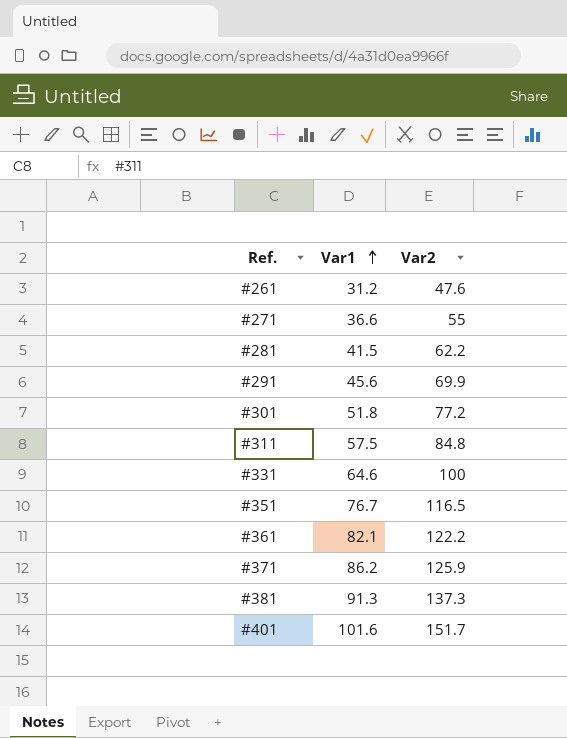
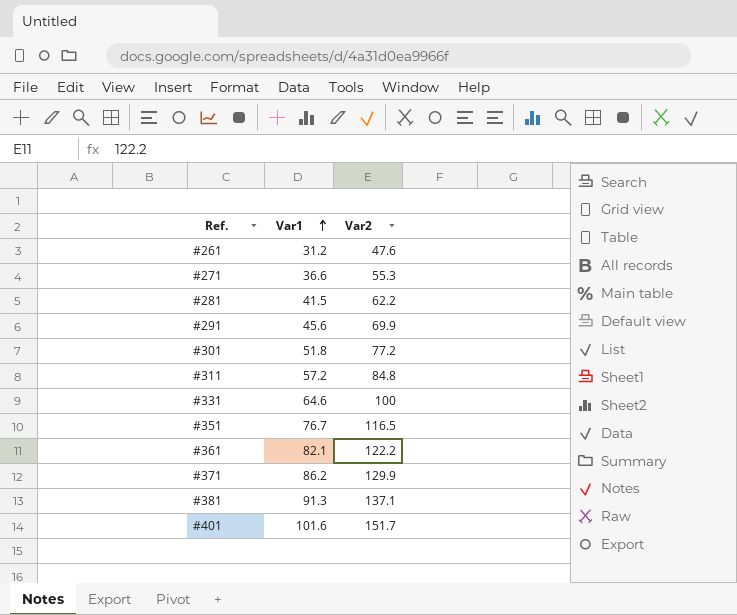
#271 | Var2: 55 -> 55.3
#311 | Var1: 57.5 -> 57.2
#371 | Var2: 125.9 -> 129.9
#381 | Var2: 137.3 -> 137.1

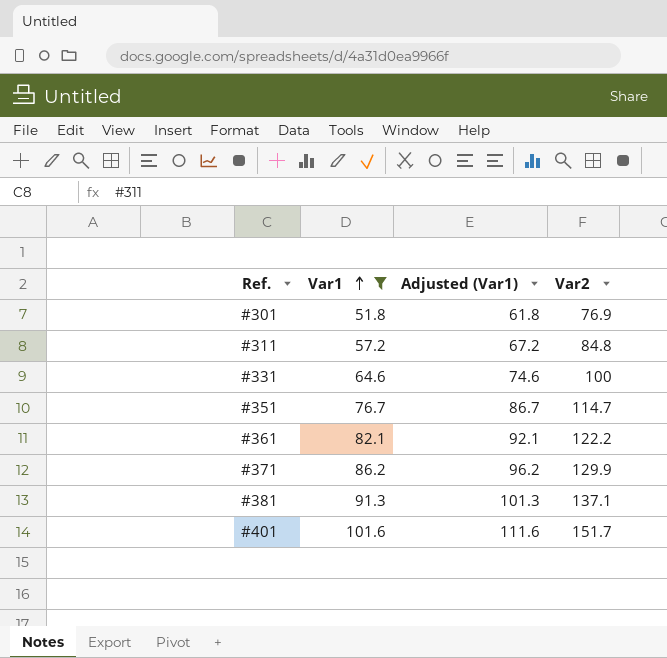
filter: none -> Var1 >= 51.8
column Adjusted (Var1) | formula: none -> [Var1] + 10
#301 | Var2: 77.2 -> 76.9
#351 | Var2: 116.5 -> 114.7

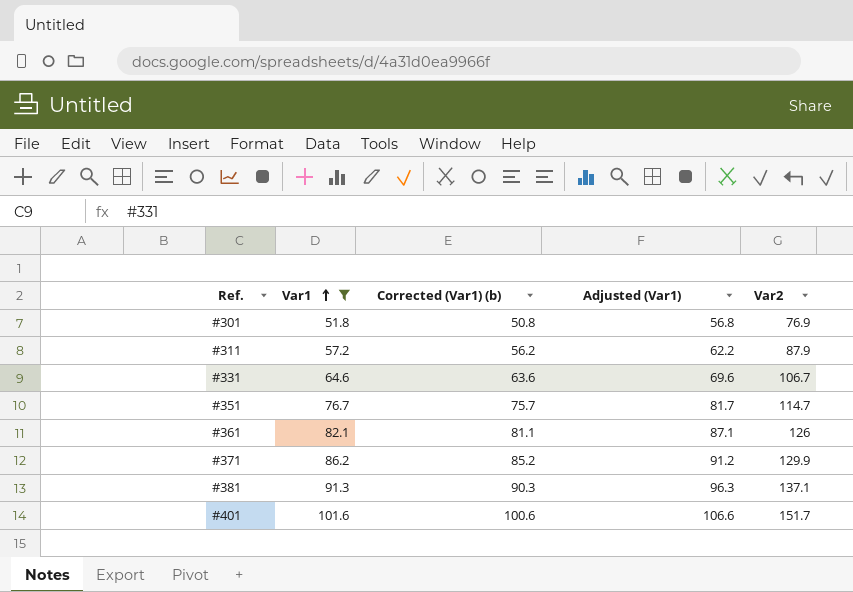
column Corrected (Var1) (b) | formula: none -> [Var1] - 1
column Adjusted (Var1) | formula: [Var1] + 10 -> [Var1] + 5
#311 | Var2: 84.8 -> 87.9
#331 | Var2: 100 -> 106.7
#361 | Var2: 122.2 -> 126

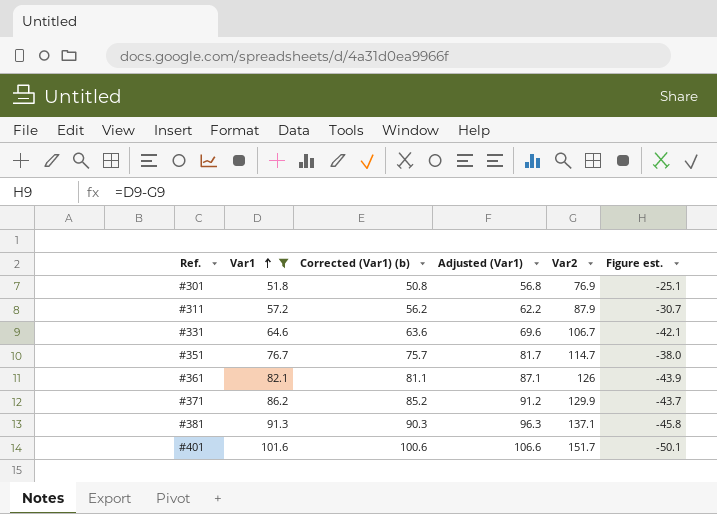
column Figure est. | formula: none -> [Var1] - [Var2]

